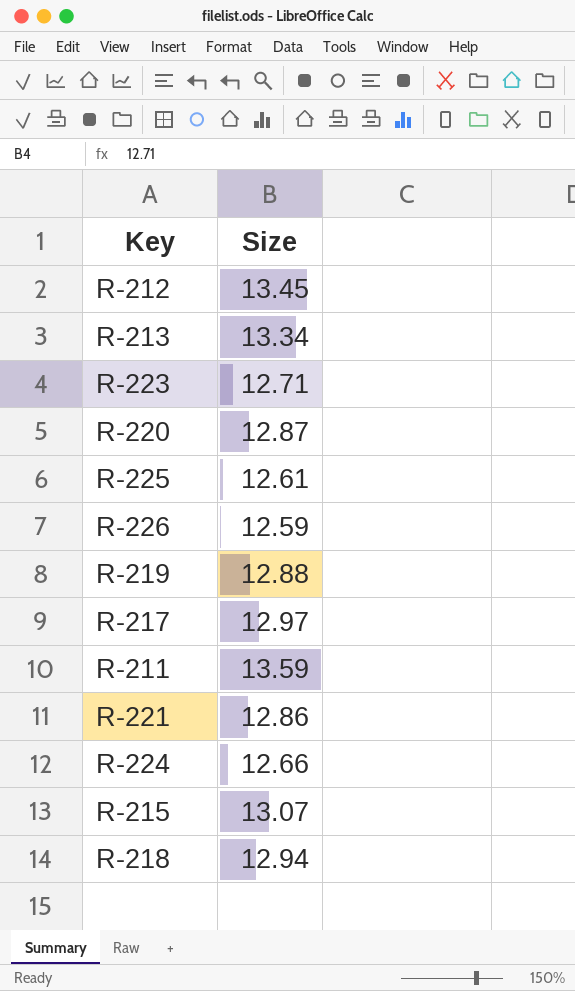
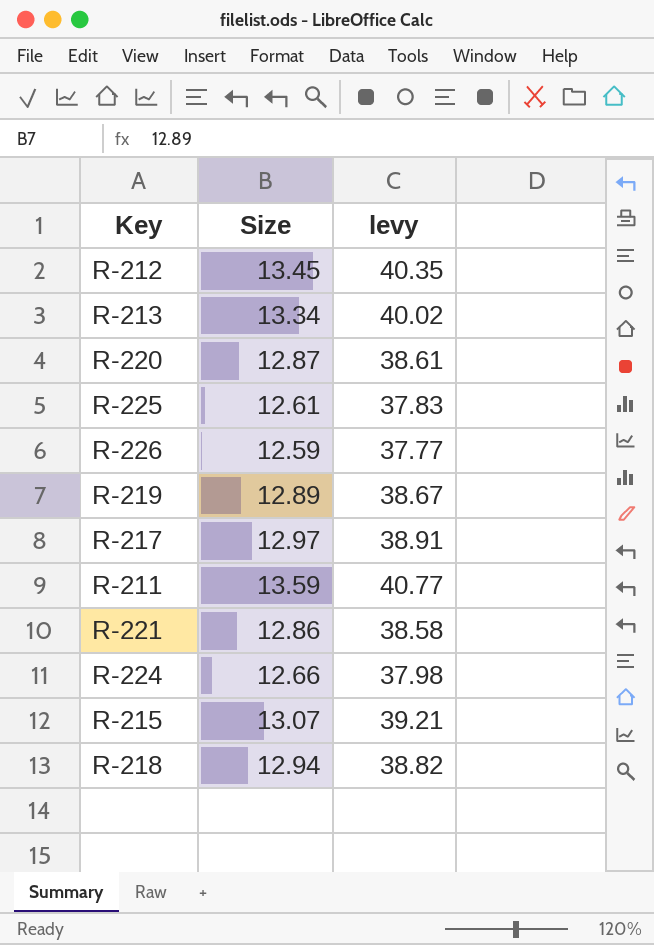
column levy | formula: none -> [Size] * 3
row R-223: 12.71 -> none
R-219 | Size: 12.88 -> 12.89

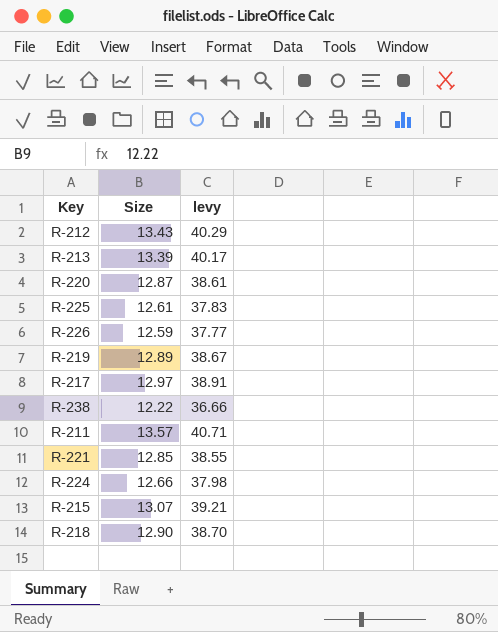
R-212 | Size: 13.45 -> 13.43
R-212 | levy: 40.35 -> 40.29
R-213 | Size: 13.34 -> 13.39
R-213 | levy: 40.02 -> 40.17
row R-238: none -> 12.22 | 36.66
R-211 | Size: 13.59 -> 13.57
R-211 | levy: 40.77 -> 40.71
R-221 | Size: 12.86 -> 12.85
R-221 | levy: 38.58 -> 38.55
R-218 | Size: 12.94 -> 12.90
R-218 | levy: 38.82 -> 38.70

